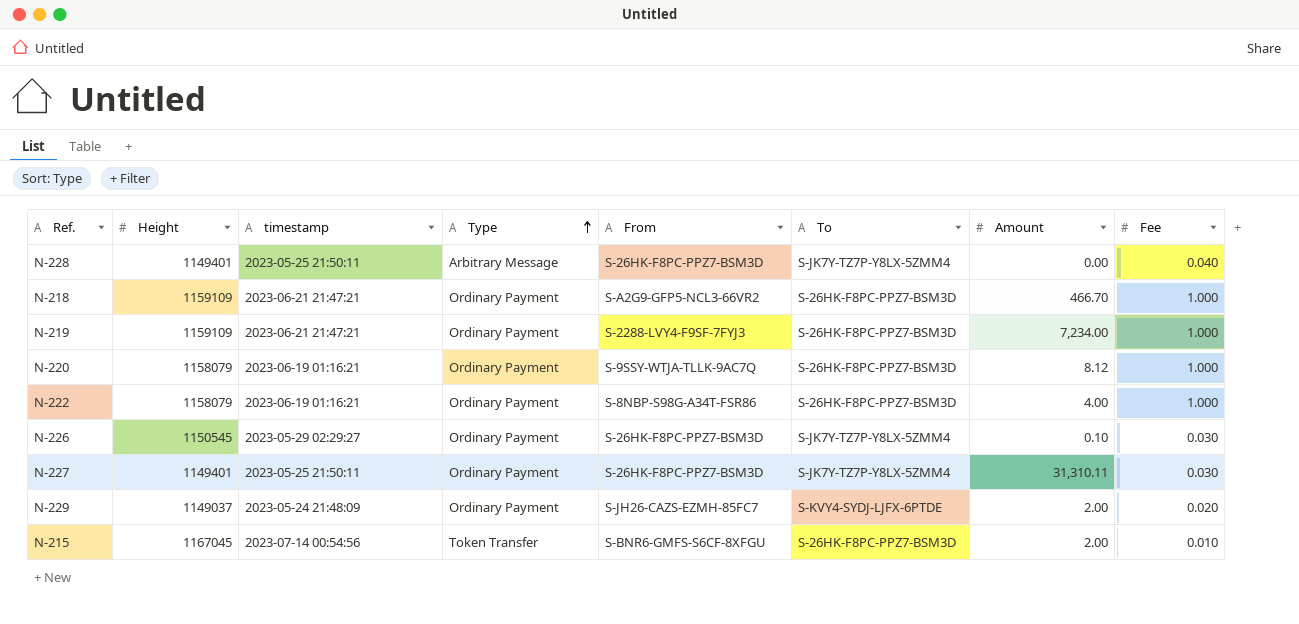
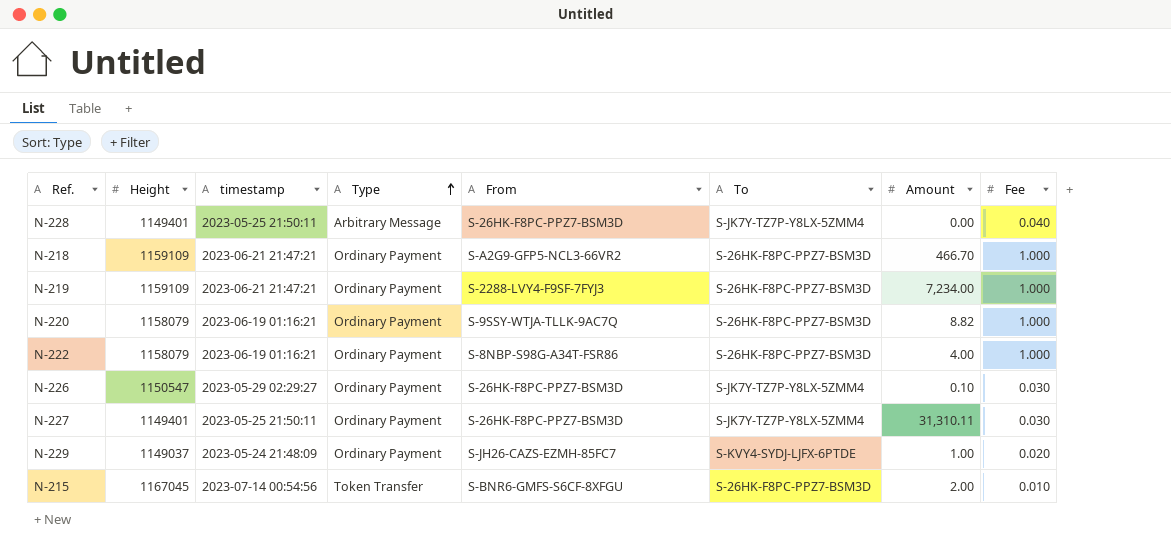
N-220 | Amount: 8.12 -> 8.82
N-226 | Height: 1150545 -> 1150547
N-229 | Amount: 2.00 -> 1.00

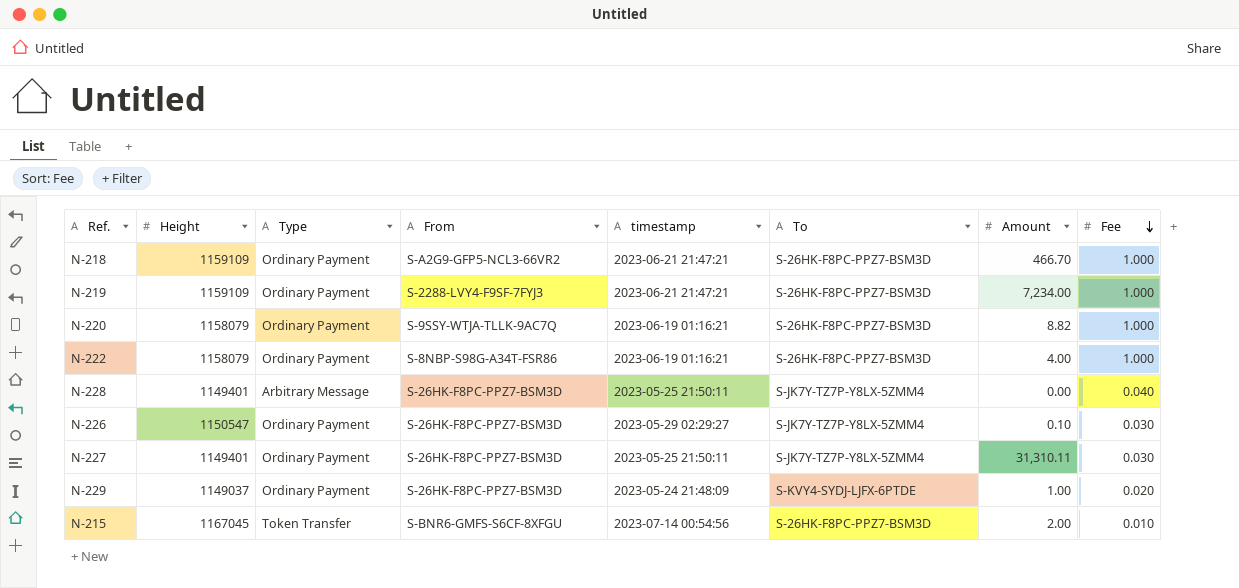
row order: Type ascending -> Fee descending
column timestamp | position: 3 -> 5
N-229 | From: S-JH26-CAZS-EZMH-85FC7 -> S-26HK-F8PC-PPZ7-BSM3D

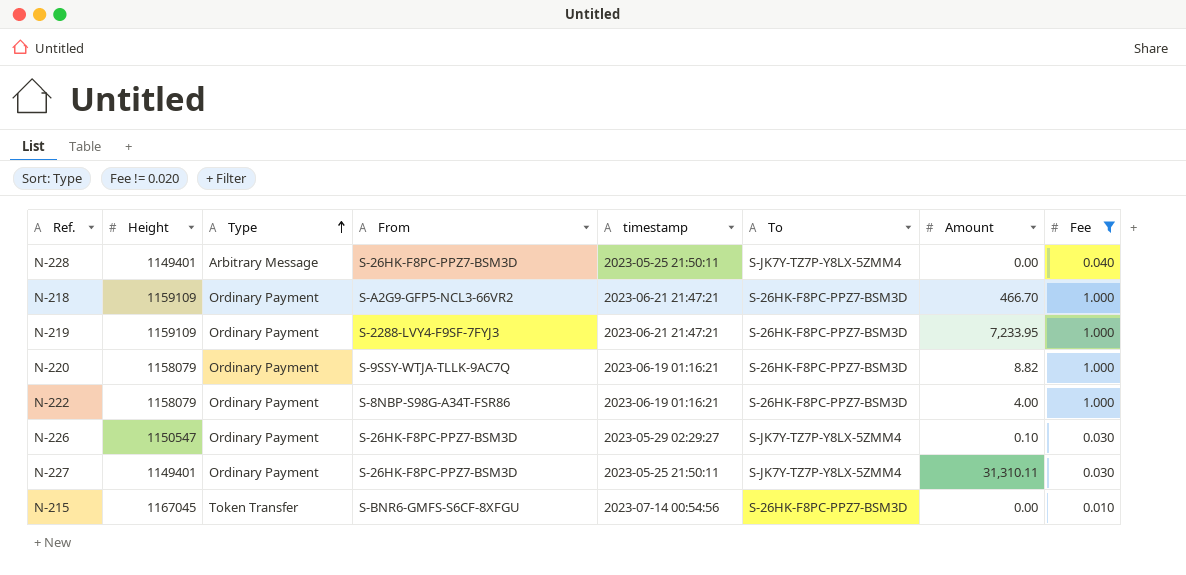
filter: none -> Fee != 0.020
row order: Fee descending -> Type ascending
N-219 | Amount: 7,234.00 -> 7,233.95
N-215 | Amount: 2.00 -> 0.00

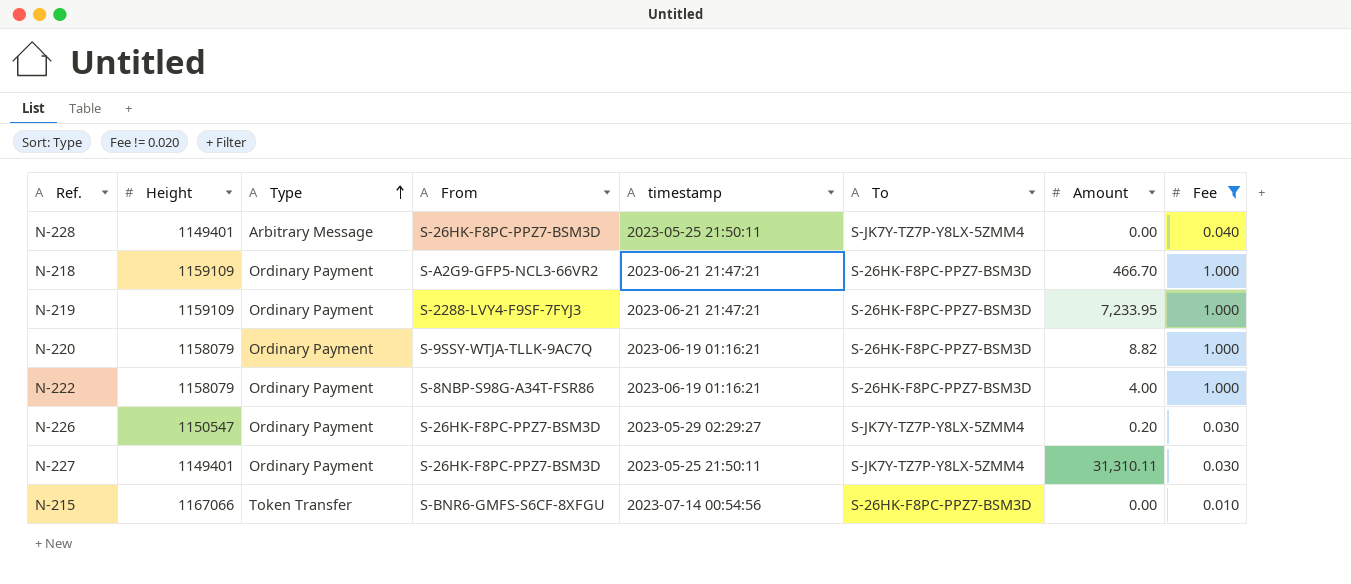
N-226 | Amount: 0.10 -> 0.20
N-215 | Height: 1167045 -> 1167066

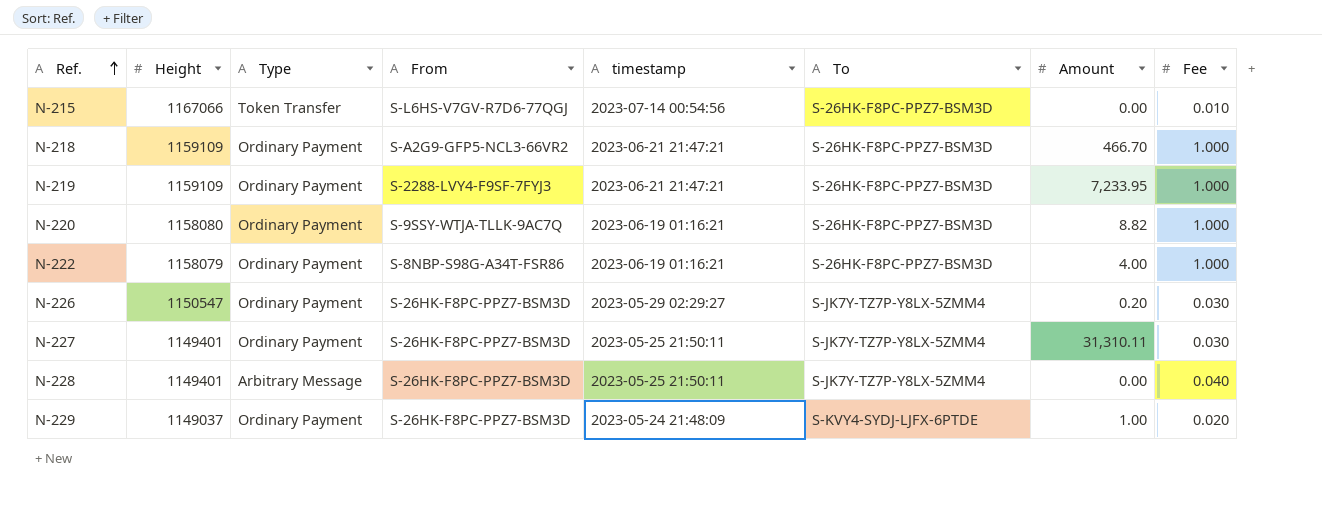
filter: Fee != 0.020 -> none
row order: Type ascending -> Ref. ascending
N-215 | From: S-BNR6-GMFS-S6CF-8XFGU -> S-L6HS-V7GV-R7D6-77QGJ
N-220 | Height: 1158079 -> 1158080

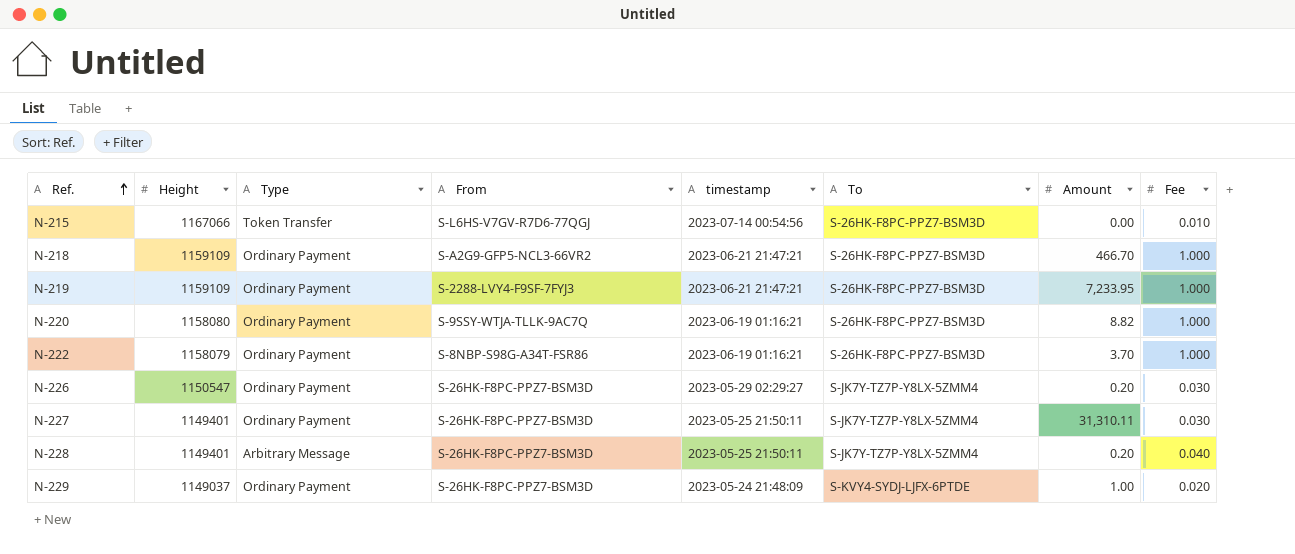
N-222 | Amount: 4.00 -> 3.70
N-228 | Amount: 0.00 -> 0.20

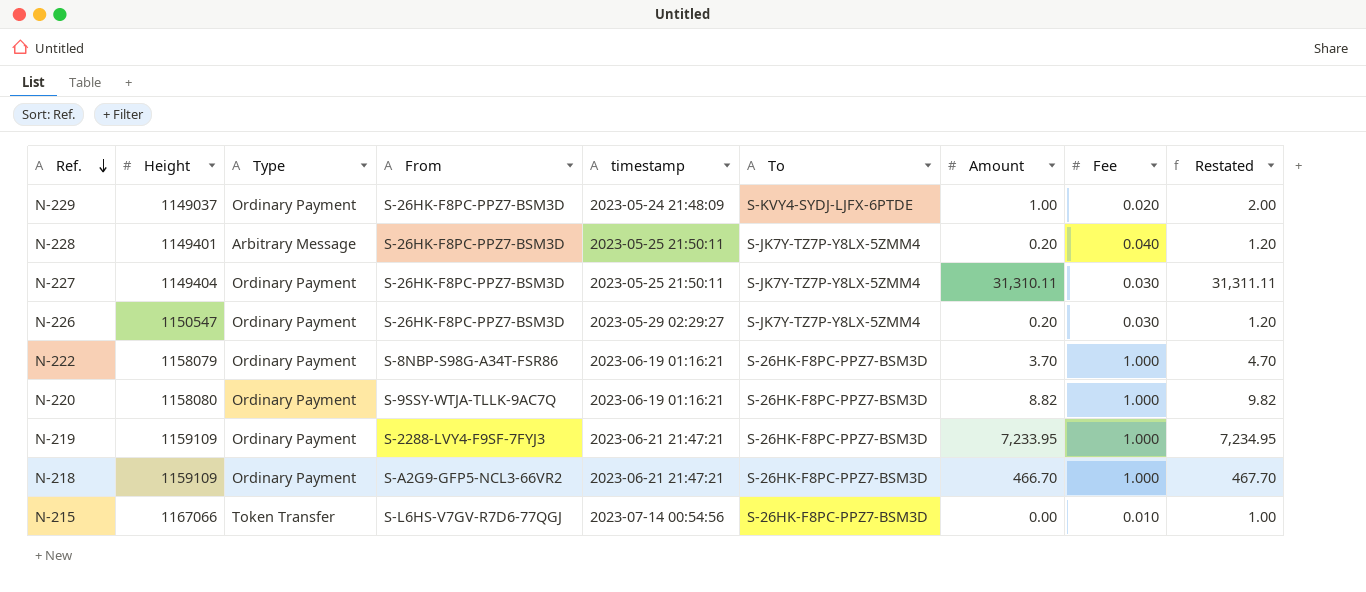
row order: Ref. ascending -> Ref. descending
column Restated | formula: none -> [Amount] + 1
N-227 | Height: 1149401 -> 1149404

